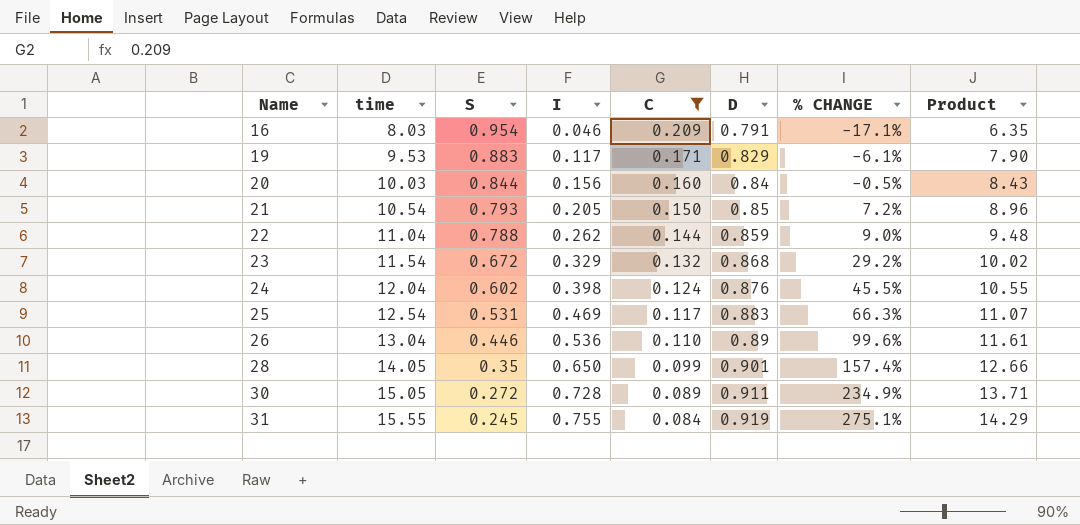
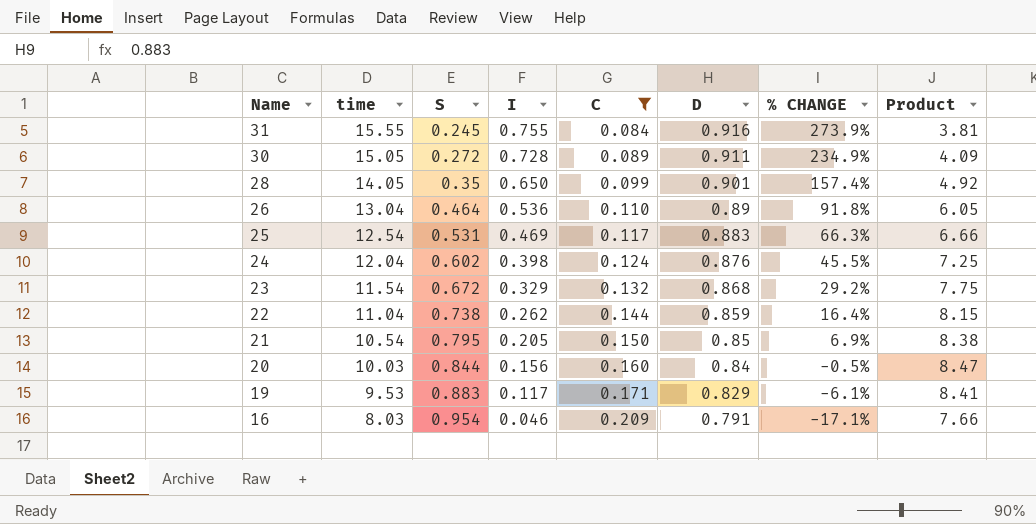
row order: Name ascending -> Name descending
column Product | formula: [time] * [D] -> [time] * [S]
31 | D: 0.919 -> 0.916
31 | % CHANGE: 275.1% -> 273.9%
26 | S: 0.446 -> 0.464
26 | % CHANGE: 99.6% -> 91.8%
22 | S: 0.788 -> 0.738
22 | % CHANGE: 9.0% -> 16.4%
21 | S: 0.793 -> 0.795
21 | % CHANGE: 7.2% -> 6.9%

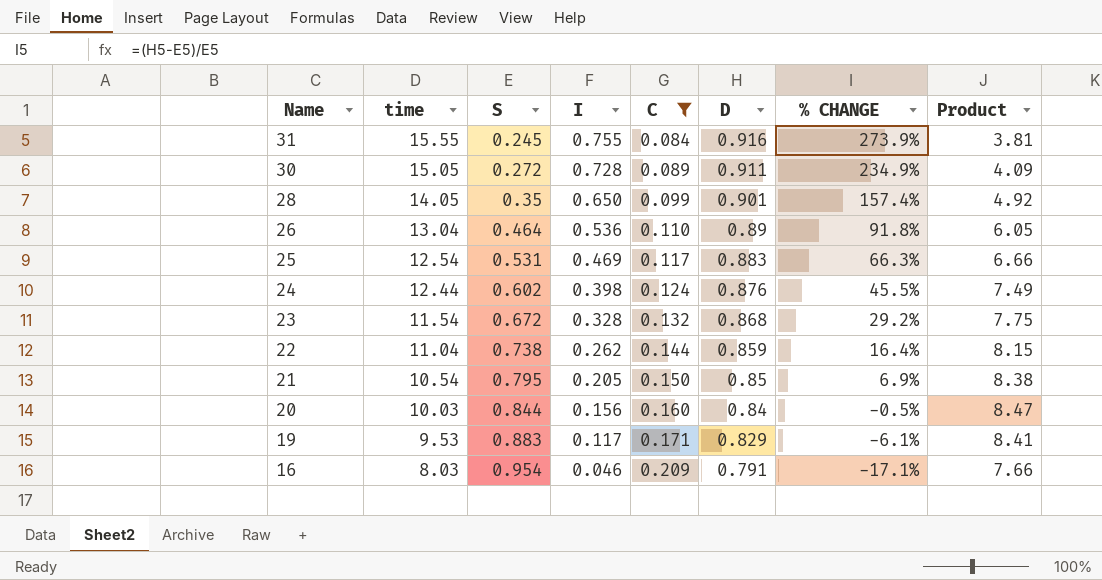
24 | time: 12.04 -> 12.44
24 | Product: 7.25 -> 7.49
23 | I: 0.329 -> 0.328

